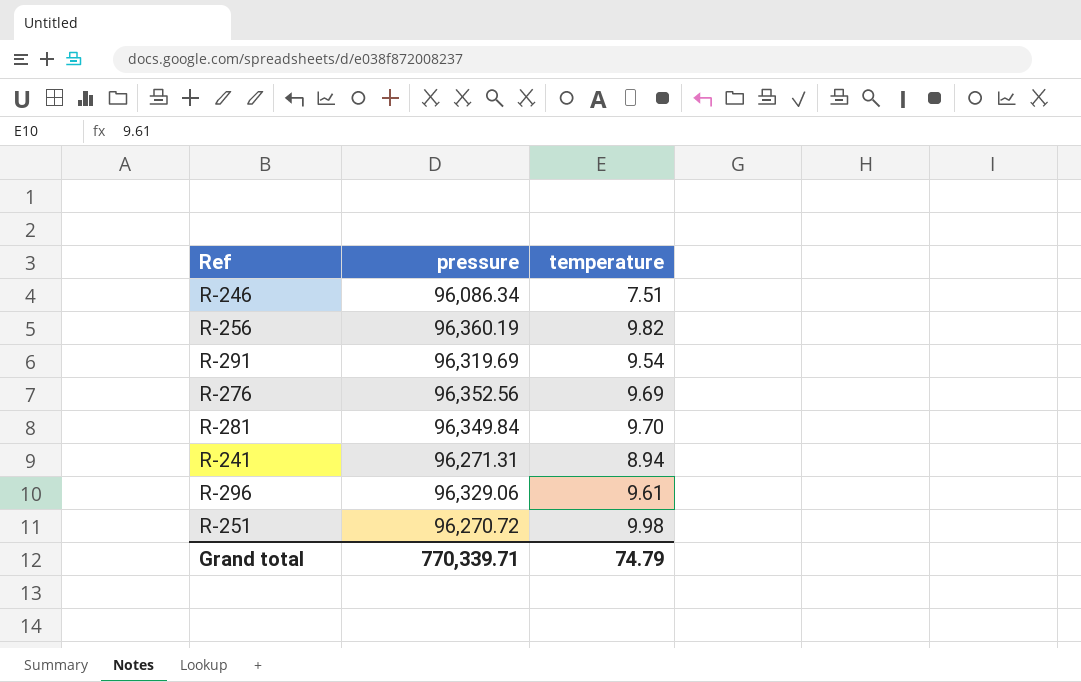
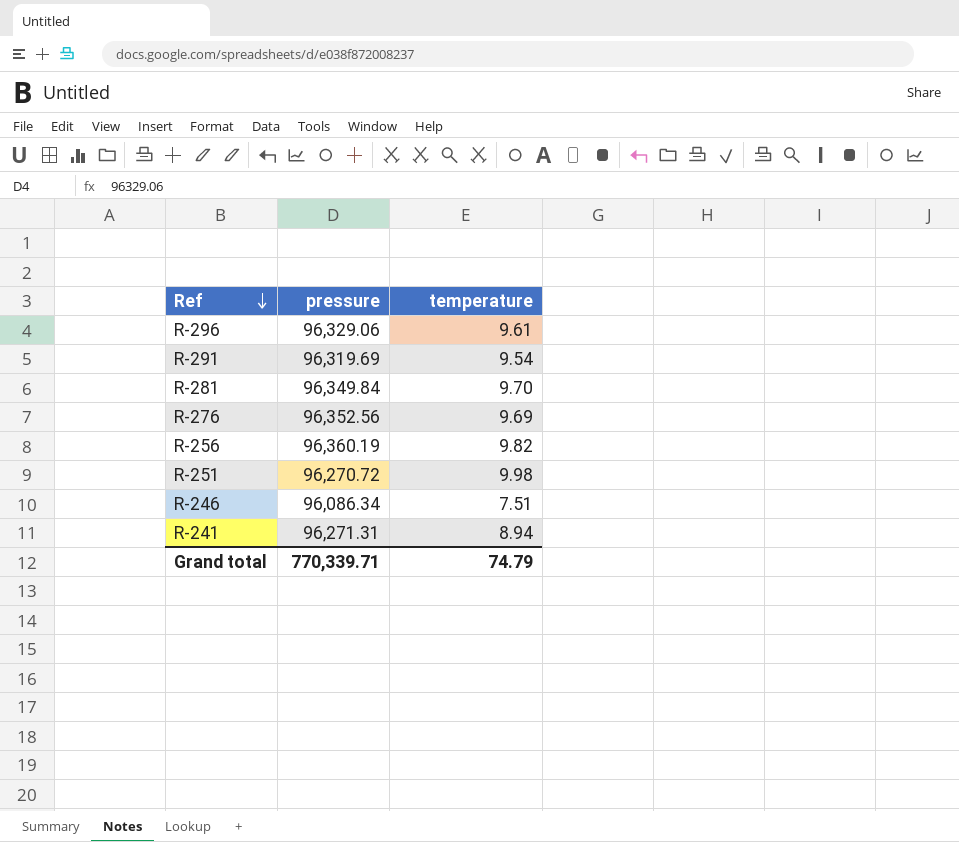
row order: none -> Ref descending

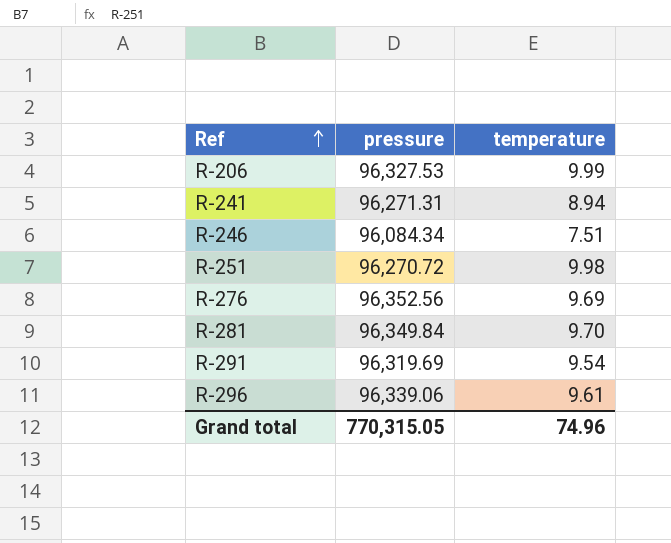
row order: Ref descending -> Ref ascending
row R-256: 96,360.19 | 9.82 -> none
row R-206: none -> 96,327.53 | 9.99
R-246 | pressure: 96,086.34 -> 96,084.34
R-296 | pressure: 96,329.06 -> 96,339.06
Grand total | pressure: 770,339.71 -> 770,315.05
Grand total | temperature: 74.79 -> 74.96

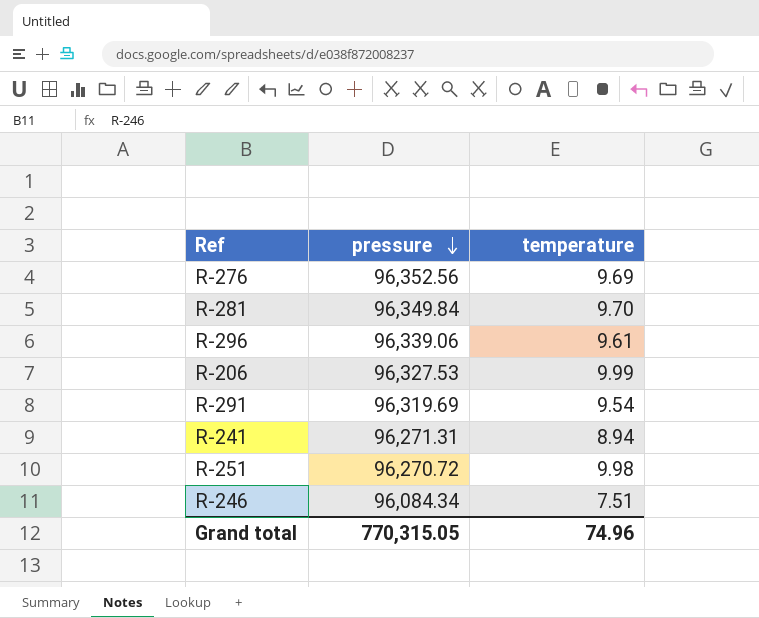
row order: Ref ascending -> pressure descending

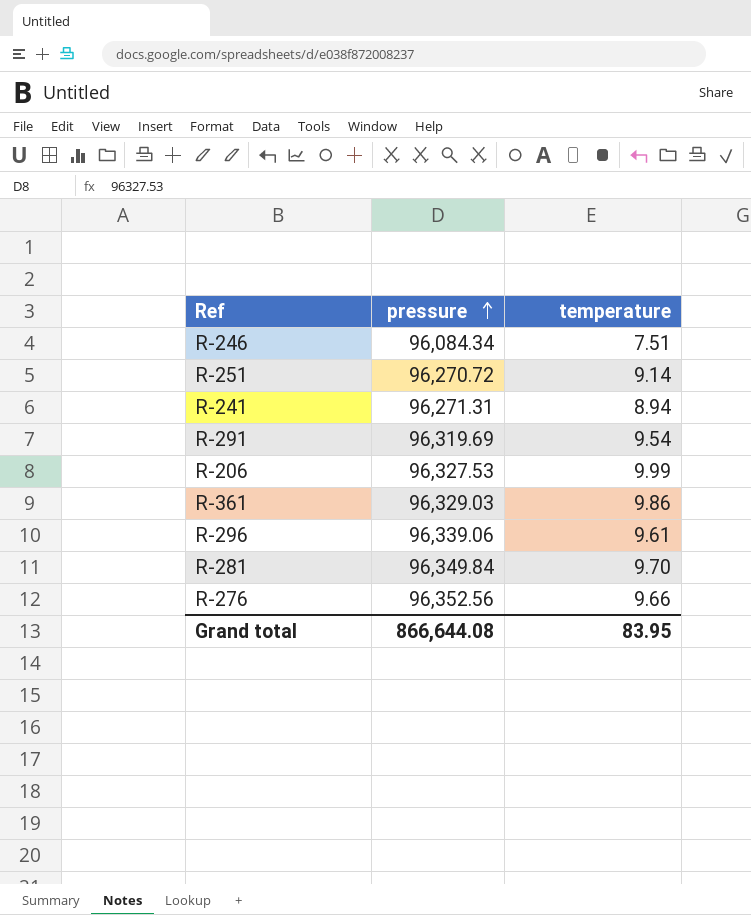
row order: pressure descending -> pressure ascending
R-251 | temperature: 9.98 -> 9.14
row R-361: none -> 96,329.03 | 9.86
R-276 | temperature: 9.69 -> 9.66
Grand total | pressure: 770,315.05 -> 866,644.08
Grand total | temperature: 74.96 -> 83.95

